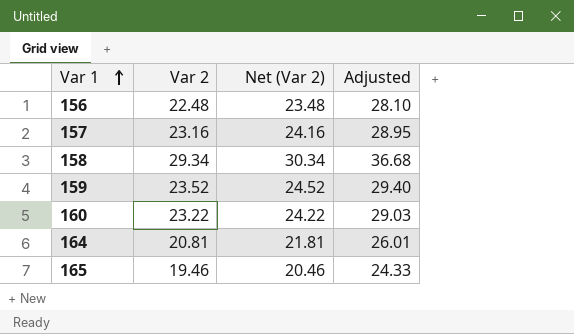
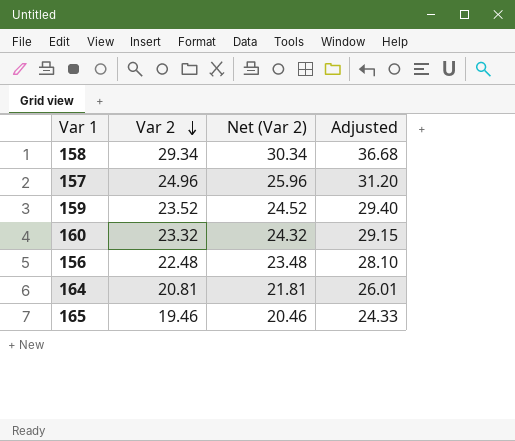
row order: Var 1 ascending -> Var 2 descending
157 | Var 2: 23.16 -> 24.96
157 | Net (Var 2): 24.16 -> 25.96
157 | Adjusted: 28.95 -> 31.20
160 | Var 2: 23.22 -> 23.32
160 | Net (Var 2): 24.22 -> 24.32
160 | Adjusted: 29.03 -> 29.15

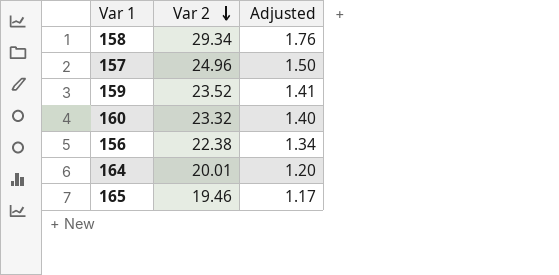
column Net (Var 2) | formula: [Var 2] + 1 -> none
column Adjusted | formula: [Var 2] * 1.25 -> [Var 2] * 0.06
156 | Var 2: 22.48 -> 22.38
164 | Var 2: 20.81 -> 20.01

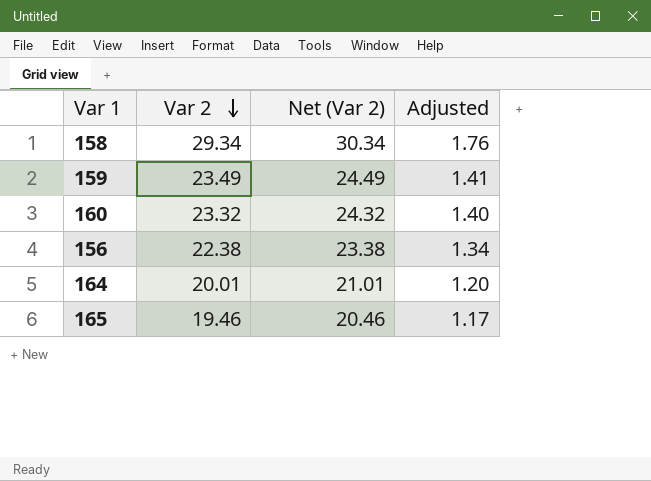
column Net (Var 2) | formula: none -> [Var 2] + 1
row 157: 24.96 | 1.50 -> none
159 | Var 2: 23.52 -> 23.49

